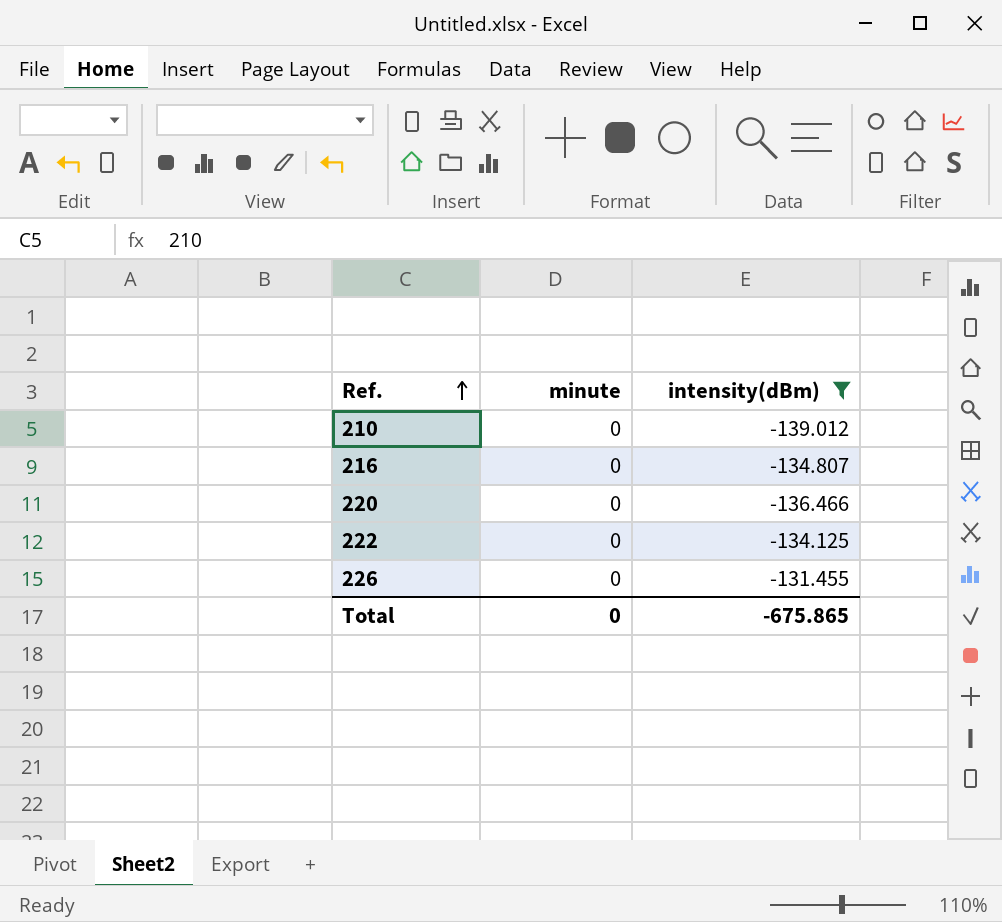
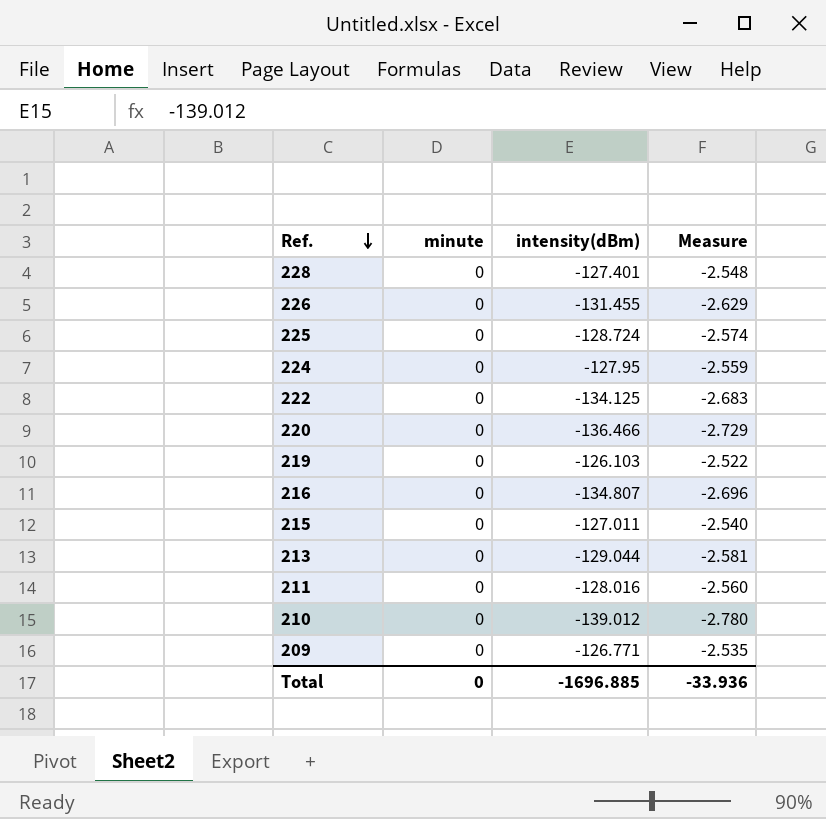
filter: intensity(dBm) <= -131.455 -> none
row order: Ref. ascending -> Ref. descending
column Measure | formula: none -> [intensity(dBm)] * 0.02
Total | intensity(dBm): -675.865 -> -1696.885

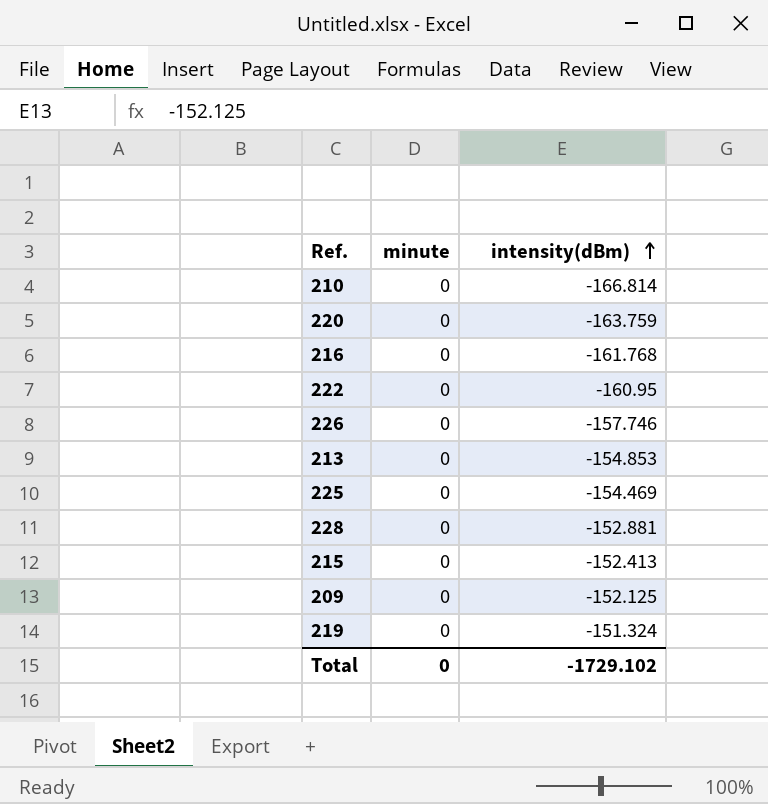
row order: Ref. descending -> intensity(dBm) ascending
column Measure | formula: [intensity(dBm)] * 0.02 -> none
row 224: 0 | -127.95 | -2.559 -> none
row 211: 0 | -128.016 | -2.560 -> none
210 | intensity(dBm): -139.012 -> -166.814
220 | intensity(dBm): -136.466 -> -163.759
216 | intensity(dBm): -134.807 -> -161.768
222 | intensity(dBm): -134.125 -> -160.95
226 | intensity(dBm): -131.455 -> -157.746
213 | intensity(dBm): -129.044 -> -154.853
225 | intensity(dBm): -128.724 -> -154.469
228 | intensity(dBm): -127.401 -> -152.881
215 | intensity(dBm): -127.011 -> -152.413
209 | intensity(dBm): -126.771 -> -152.125
219 | intensity(dBm): -126.103 -> -151.324
Total | intensity(dBm): -1696.885 -> -1729.102

